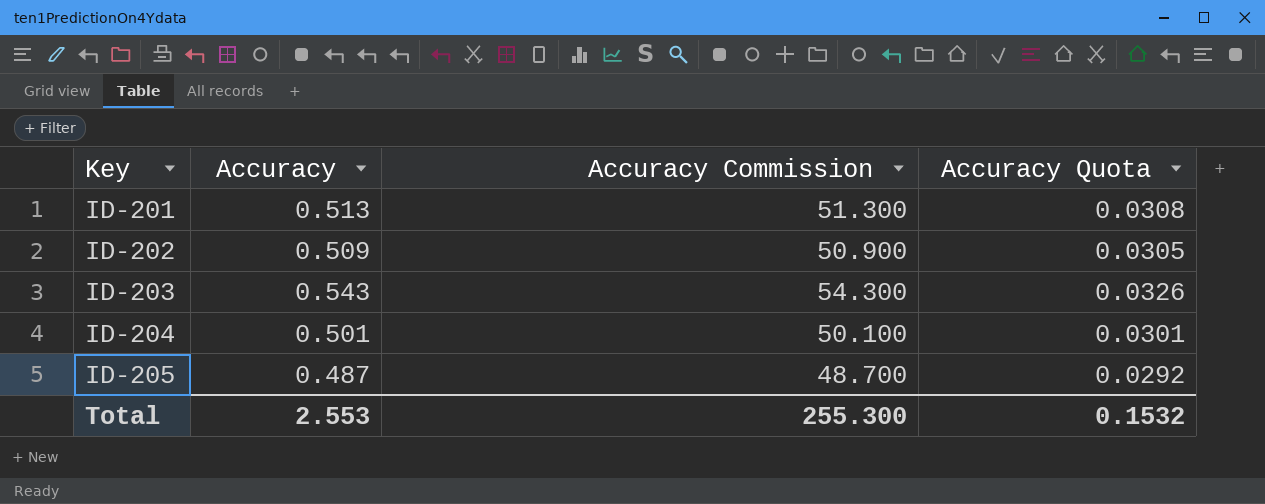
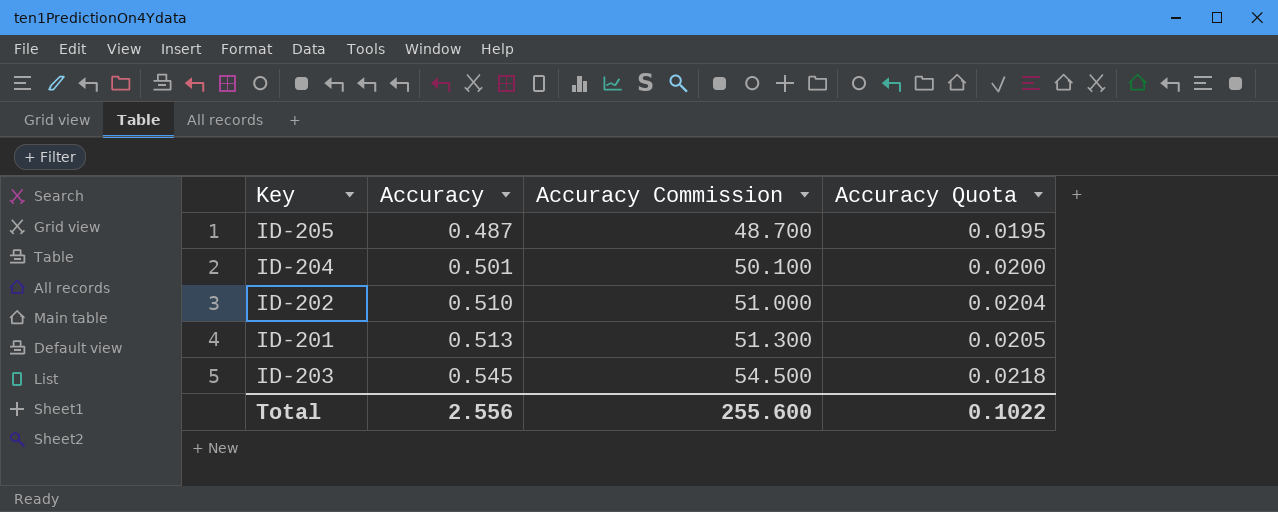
row order: Key ascending -> Accuracy ascending
column Accuracy Quota | formula: [Accuracy] * 0.06 -> [Accuracy] * 0.04
ID-202 | Accuracy: 0.509 -> 0.510
ID-202 | Accuracy Commission: 50.900 -> 51.000
ID-203 | Accuracy: 0.543 -> 0.545
ID-203 | Accuracy Commission: 54.300 -> 54.500
Total | Accuracy: 2.553 -> 2.556
Total | Accuracy Commission: 255.300 -> 255.600
Total | Accuracy Quota: 0.1532 -> 0.1022

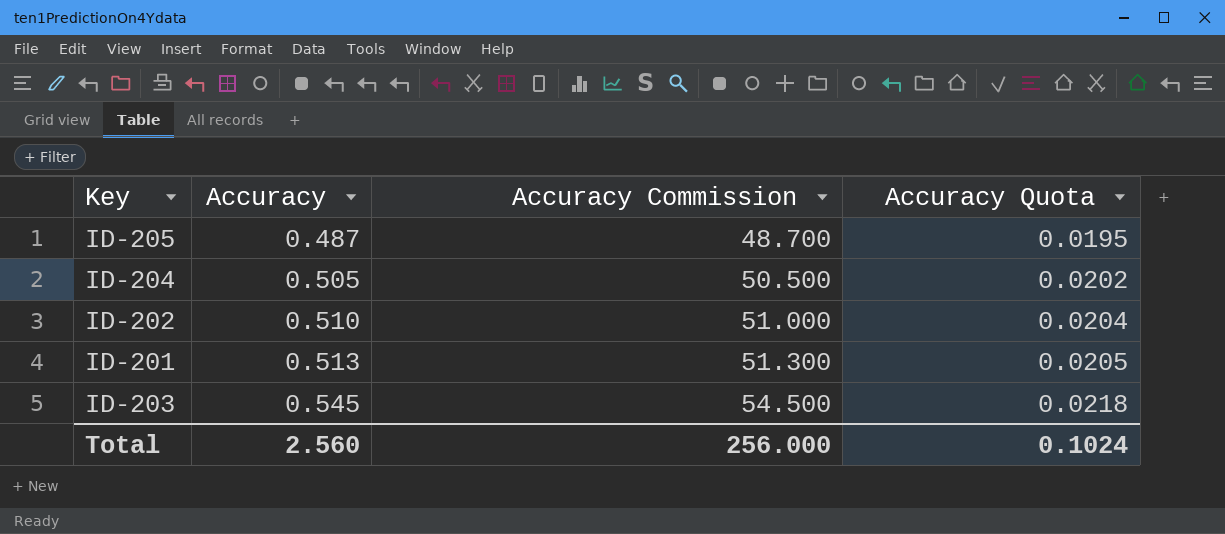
ID-204 | Accuracy: 0.501 -> 0.505
ID-204 | Accuracy Commission: 50.100 -> 50.500
ID-204 | Accuracy Quota: 0.0200 -> 0.0202
Total | Accuracy: 2.556 -> 2.560
Total | Accuracy Commission: 255.600 -> 256.000
Total | Accuracy Quota: 0.1022 -> 0.1024

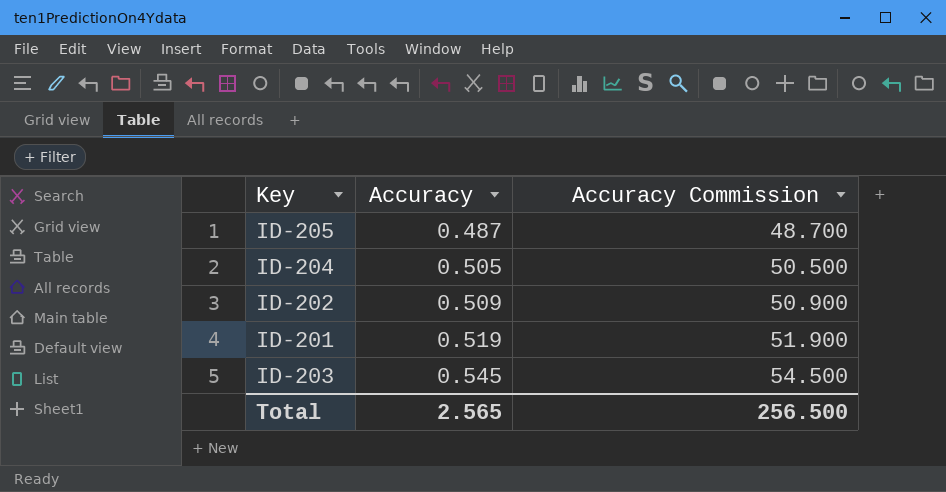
column Accuracy Quota | formula: [Accuracy] * 0.04 -> none
ID-202 | Accuracy: 0.510 -> 0.509
ID-202 | Accuracy Commission: 51.000 -> 50.900
ID-201 | Accuracy: 0.513 -> 0.519
ID-201 | Accuracy Commission: 51.300 -> 51.900
Total | Accuracy: 2.560 -> 2.565
Total | Accuracy Commission: 256.000 -> 256.500

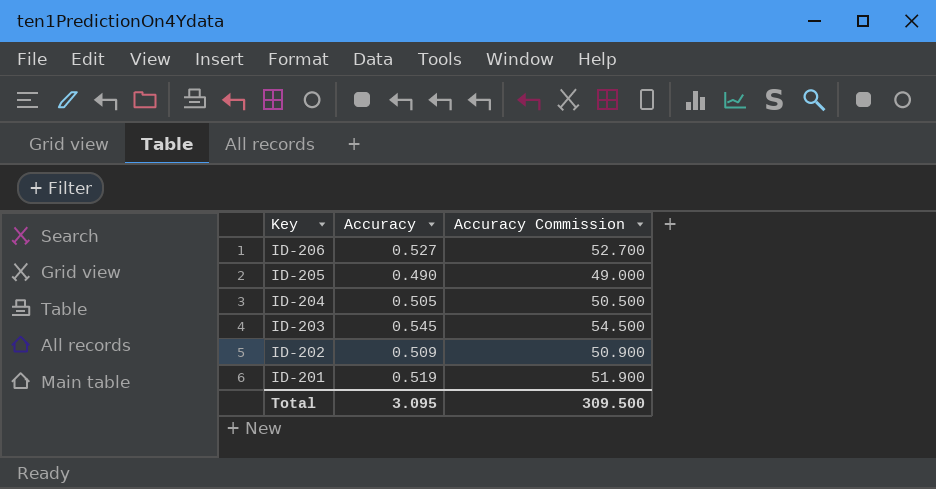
row order: Accuracy ascending -> Key descending
row ID-206: none -> 0.527 | 52.700
ID-205 | Accuracy: 0.487 -> 0.490
ID-205 | Accuracy Commission: 48.700 -> 49.000
Total | Accuracy: 2.565 -> 3.095
Total | Accuracy Commission: 256.500 -> 309.500

